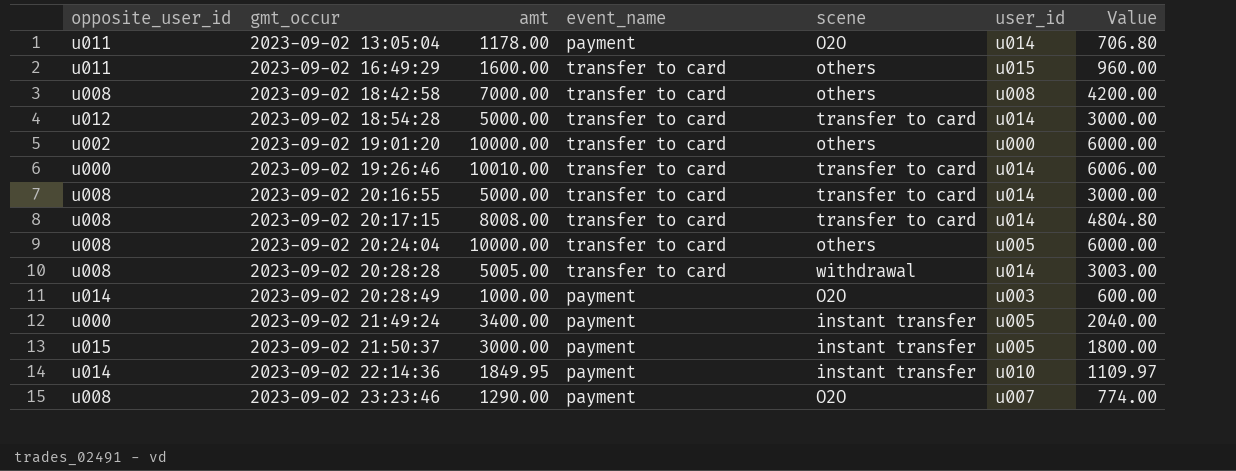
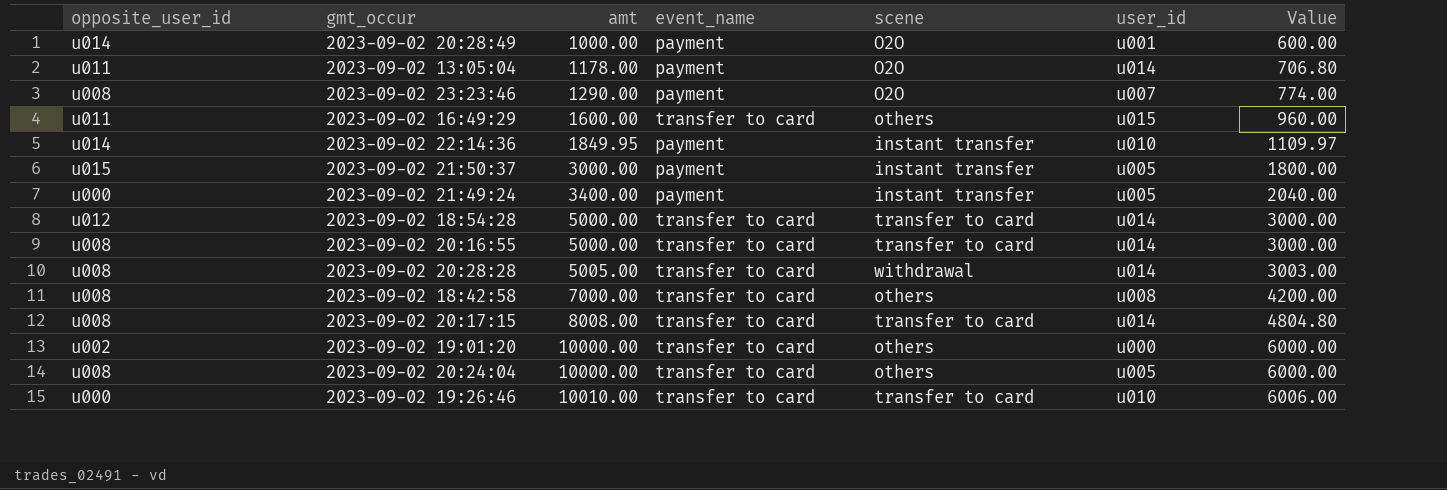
row order: gmt_occur ascending -> amt ascending
2023-09-02 20:28:49 | user_id: u003 -> u001
2023-09-02 19:26:46 | user_id: u014 -> u010

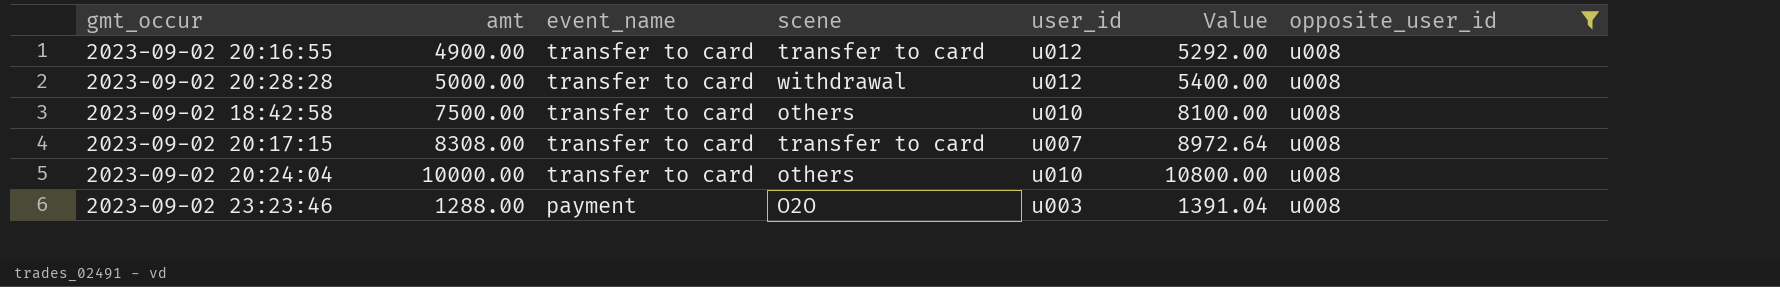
filter: none -> opposite_user_id = u008
row order: amt ascending -> event_name descending
column Value | formula: [amt] * 0.6 -> [amt] * 1.08
column opposite_user_id | position: 1 -> 7
2023-09-02 20:16:55 | amt: 5000.00 -> 4900.00
2023-09-02 20:16:55 | user_id: u014 -> u012
2023-09-02 20:28:28 | amt: 5005.00 -> 5000.00
2023-09-02 20:28:28 | user_id: u014 -> u012
2023-09-02 18:42:58 | amt: 7000.00 -> 7500.00
2023-09-02 18:42:58 | user_id: u008 -> u010
2023-09-02 20:17:15 | amt: 8008.00 -> 8308.00
2023-09-02 20:17:15 | user_id: u014 -> u007
2023-09-02 20:24:04 | user_id: u005 -> u010
2023-09-02 23:23:46 | amt: 1290.00 -> 1288.00
2023-09-02 23:23:46 | user_id: u007 -> u003

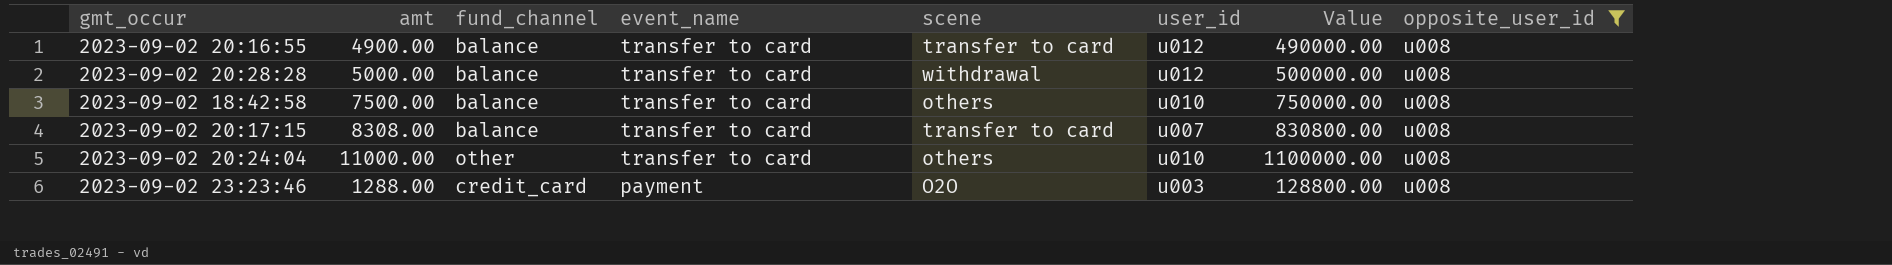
column fund_channel | position: none -> 3
column Value | formula: [amt] * 1.08 -> [amt] * 100
2023-09-02 20:24:04 | amt: 10000.00 -> 11000.00

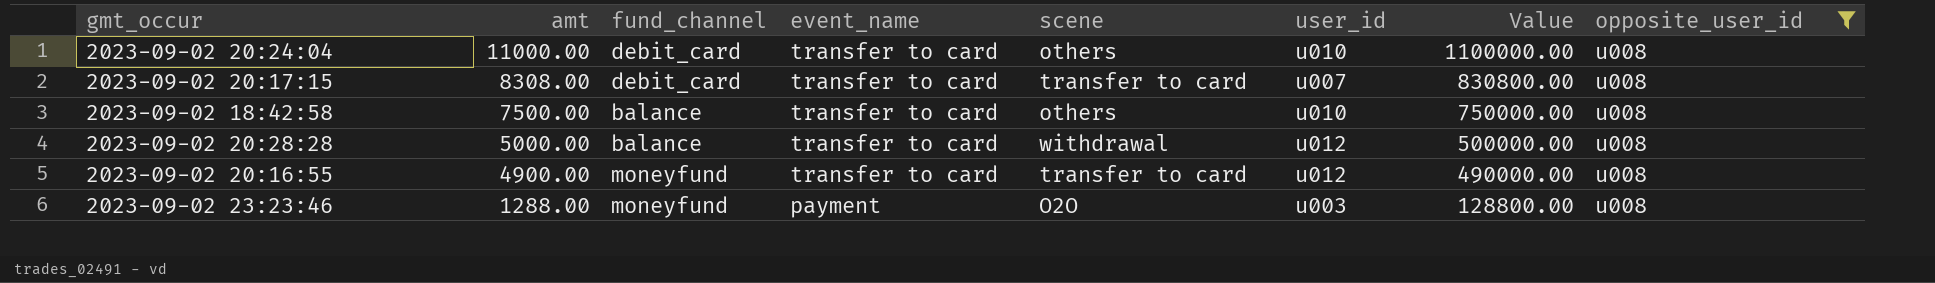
row order: event_name descending -> amt descending
2023-09-02 20:24:04 | fund_channel: other -> debit_card
2023-09-02 20:17:15 | fund_channel: balance -> debit_card
2023-09-02 20:16:55 | fund_channel: balance -> moneyfund
2023-09-02 23:23:46 | fund_channel: credit_card -> moneyfund

